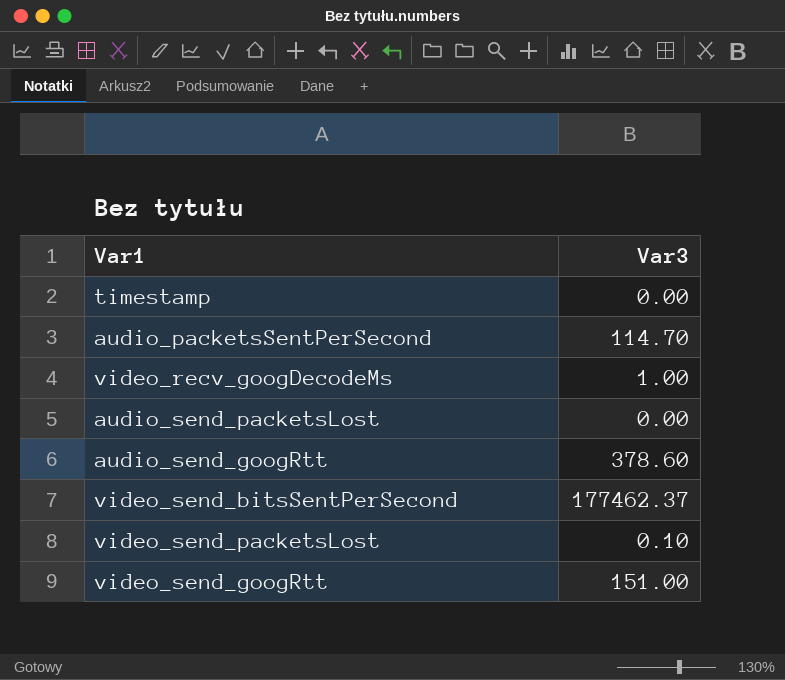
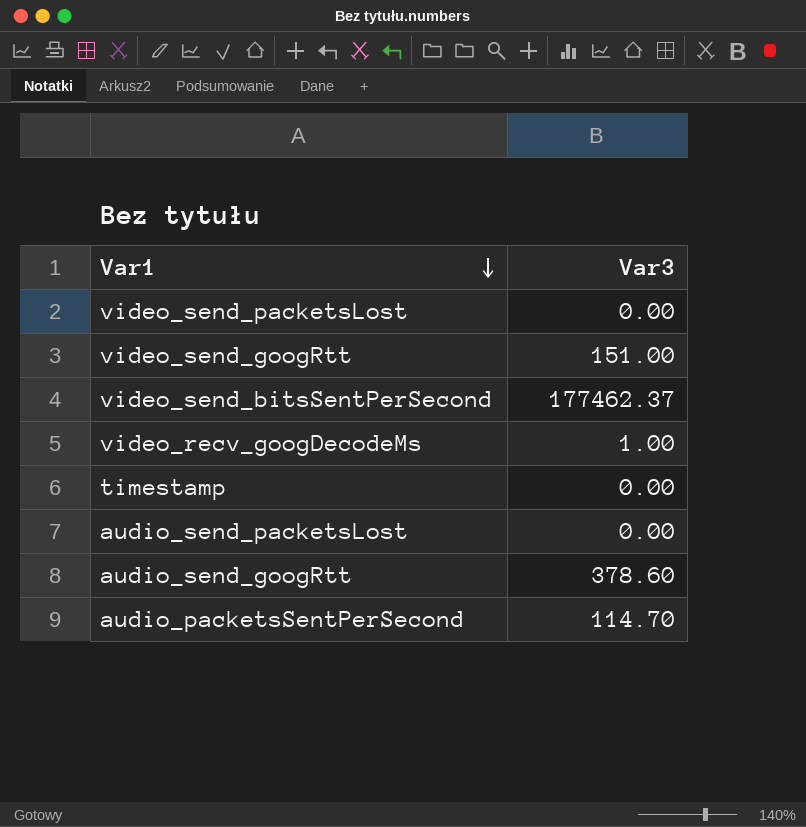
row order: none -> Var1 descending
video_send_packetsLost | Var3: 0.10 -> 0.00

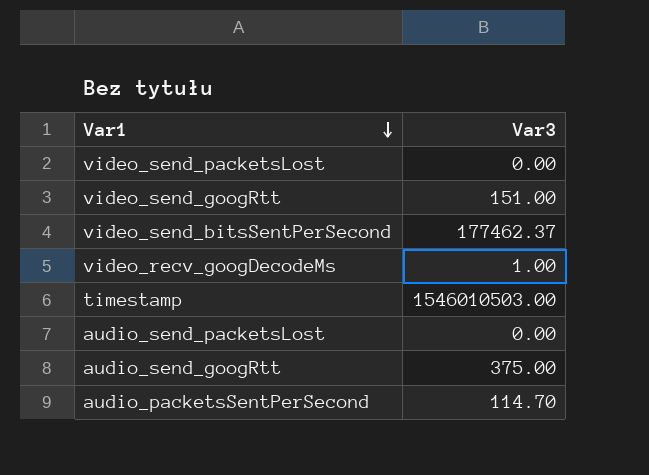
timestamp | Var3: 0.00 -> 1546010503.00
audio_send_googRtt | Var3: 378.60 -> 375.00

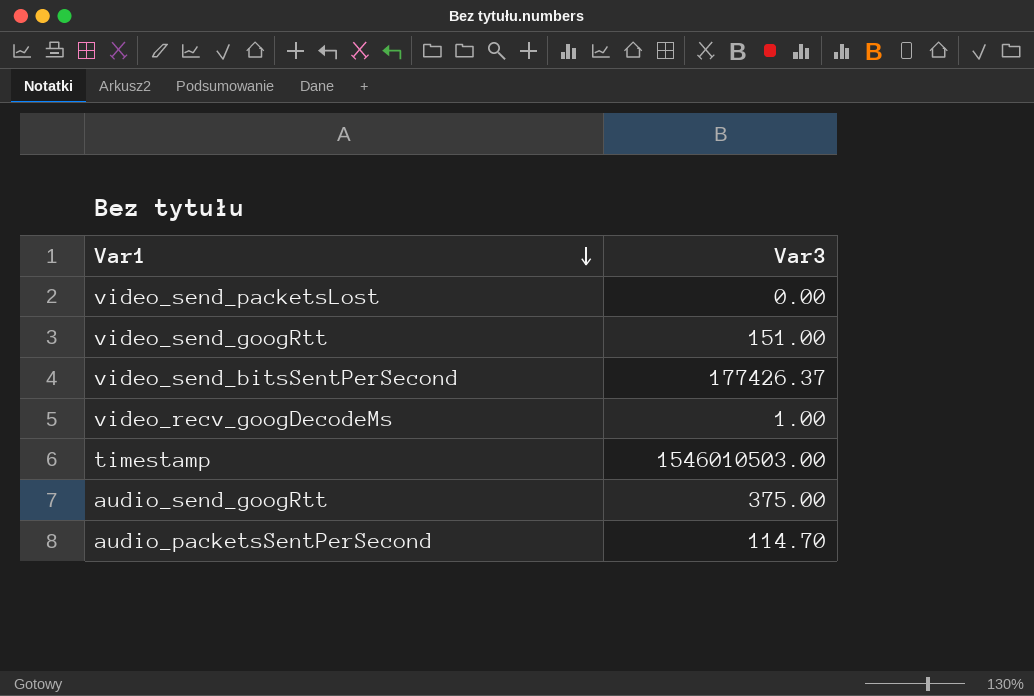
row audio_send_packetsLost: 0.00 -> none
video_send_bitsSentPerSecond | Var3: 177462.37 -> 177426.37

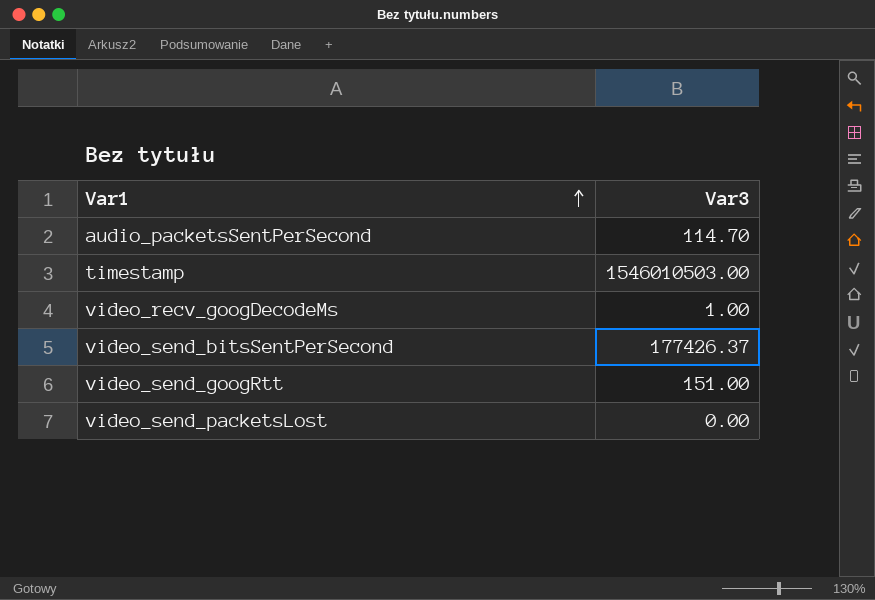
row order: Var1 descending -> Var1 ascending
row audio_send_googRtt: 375.00 -> none

